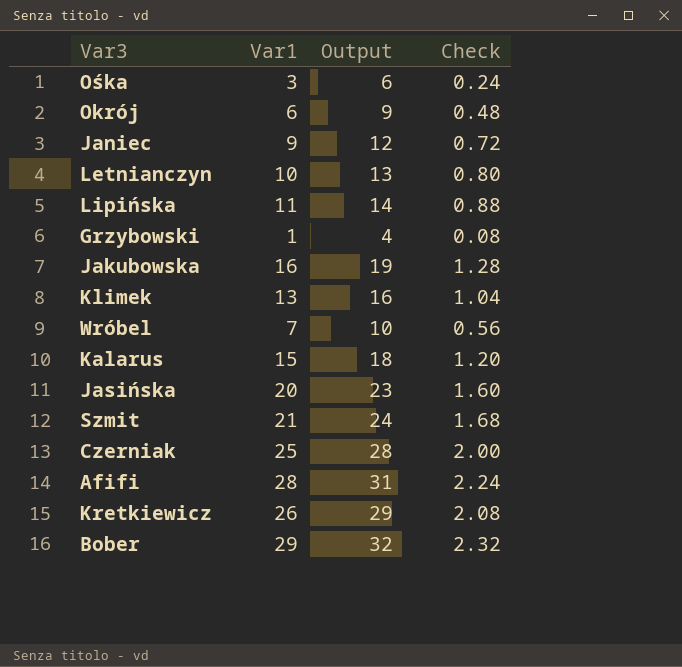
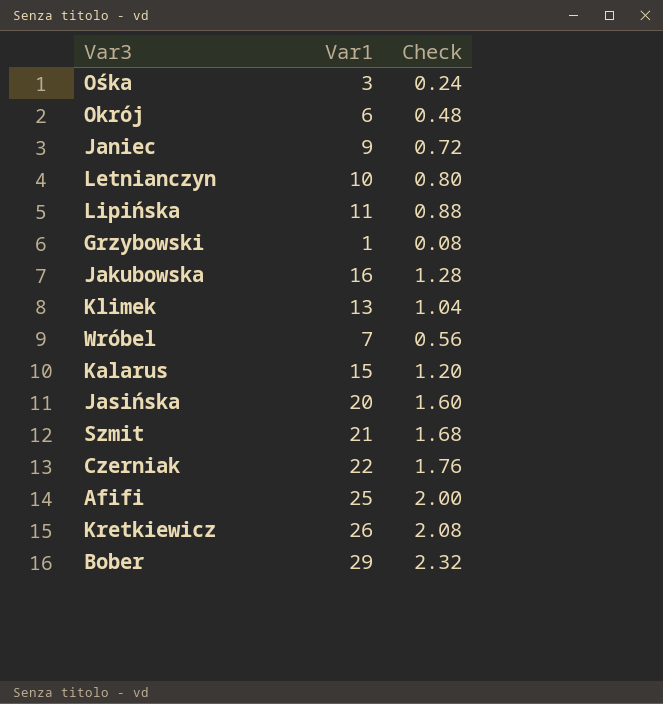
column Output | formula: [Var1] + 3 -> none
Czerniak | Var1: 25 -> 22
Czerniak | Check: 2.00 -> 1.76
Afifi | Var1: 28 -> 25
Afifi | Check: 2.24 -> 2.00

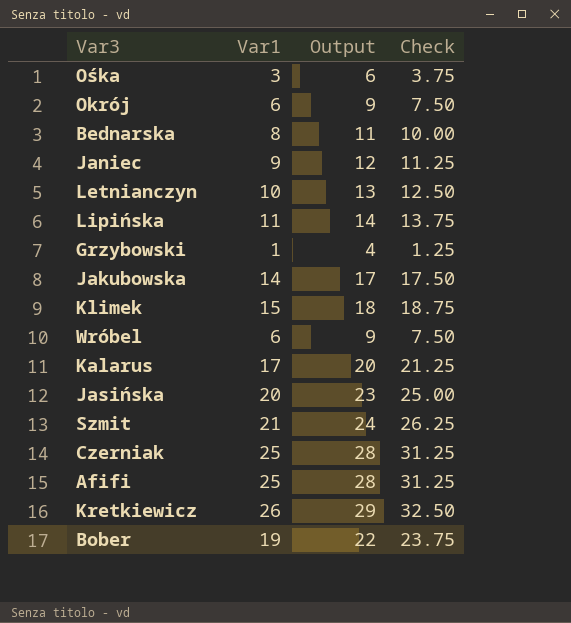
column Output | formula: none -> [Var1] + 3
column Check | formula: [Var1] * 0.08 -> [Var1] * 1.25
row Bednarska: none -> 8 | 11 | 10.00
Jakubowska | Var1: 16 -> 14
Klimek | Var1: 13 -> 15
Wróbel | Var1: 7 -> 6
Kalarus | Var1: 15 -> 17
Czerniak | Var1: 22 -> 25
Bober | Var1: 29 -> 19

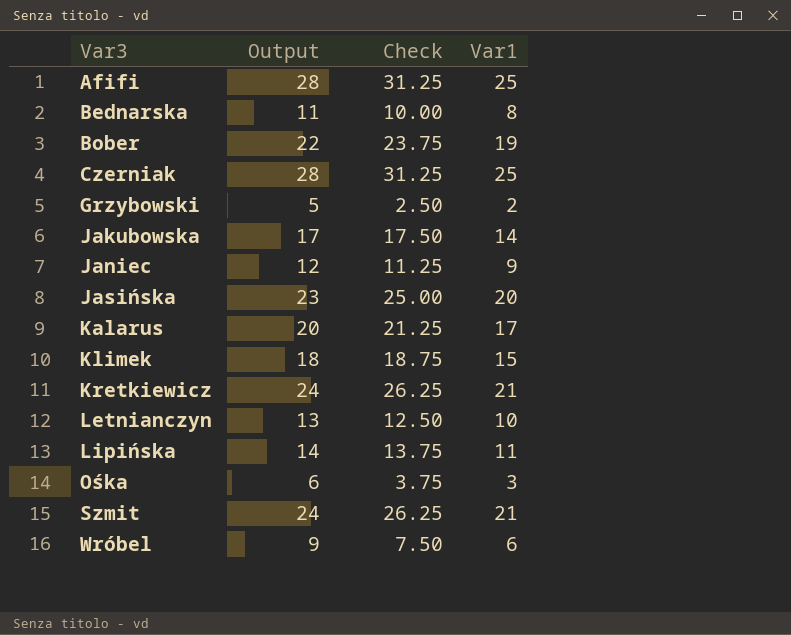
row order: none -> Var3 ascending
column Var1 | position: 2 -> 4
row Okrój: 6 | 9 | 7.50 -> none
Grzybowski | Output: 4 -> 5
Grzybowski | Check: 1.25 -> 2.50
Grzybowski | Var1: 1 -> 2
Kretkiewicz | Output: 29 -> 24
Kretkiewicz | Check: 32.50 -> 26.25
Kretkiewicz | Var1: 26 -> 21

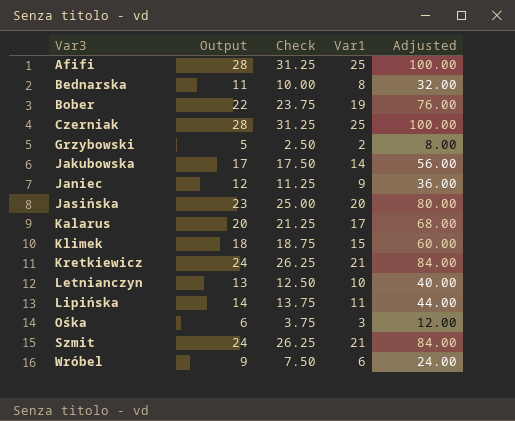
column Adjusted | formula: none -> [Var1] * 4

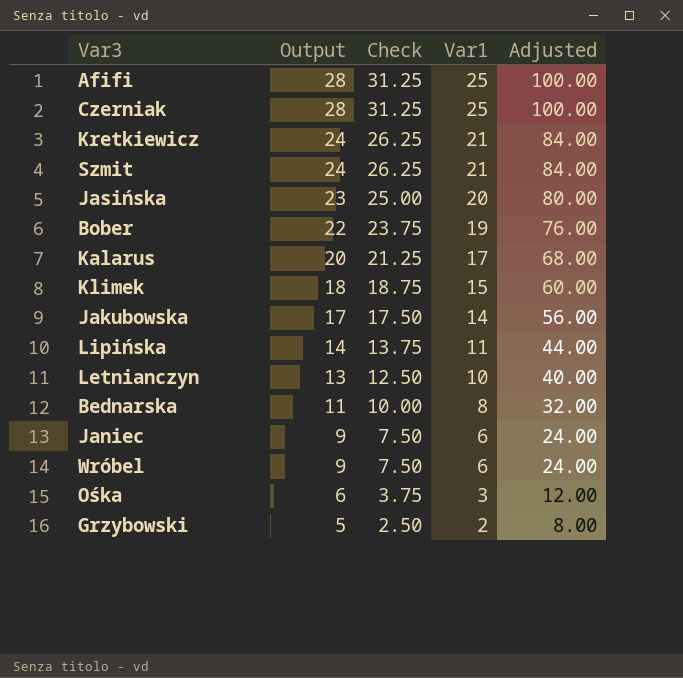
row order: Var3 ascending -> Output descending
Janiec | Output: 12 -> 9
Janiec | Check: 11.25 -> 7.50
Janiec | Var1: 9 -> 6
Janiec | Adjusted: 36.00 -> 24.00

